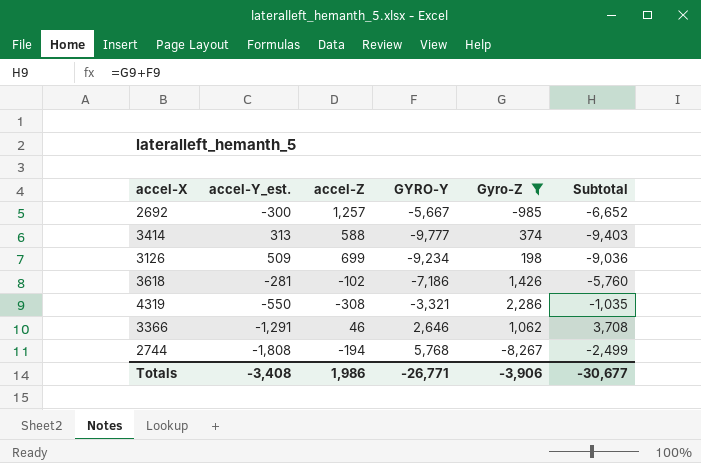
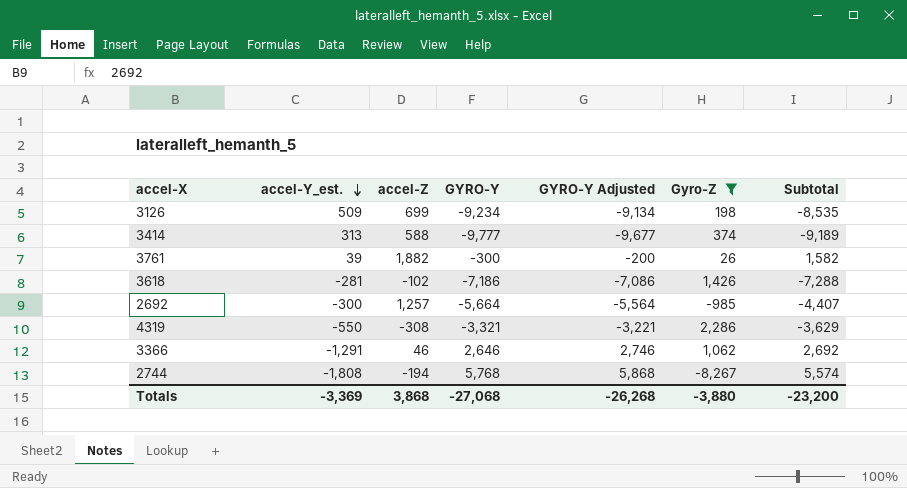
row order: none -> accel-Y_est. descending
column GYRO-Y Adjusted | formula: none -> [GYRO-Y] + 100
column Subtotal | formula: [GYRO-Y] + [Gyro-Z] -> [accel-Z] + [GYRO-Y]
row 3761: none -> 39 | 1,882 | -300 | -200 | 26 | 1,582
2692 | GYRO-Y: -5,667 -> -5,664
Totals | accel-Y_est.: -3,408 -> -3,369
Totals | accel-Z: 1,986 -> 3,868
Totals | GYRO-Y: -26,771 -> -27,068
Totals | Gyro-Z: -3,906 -> -3,880
Totals | Subtotal: -30,677 -> -23,200

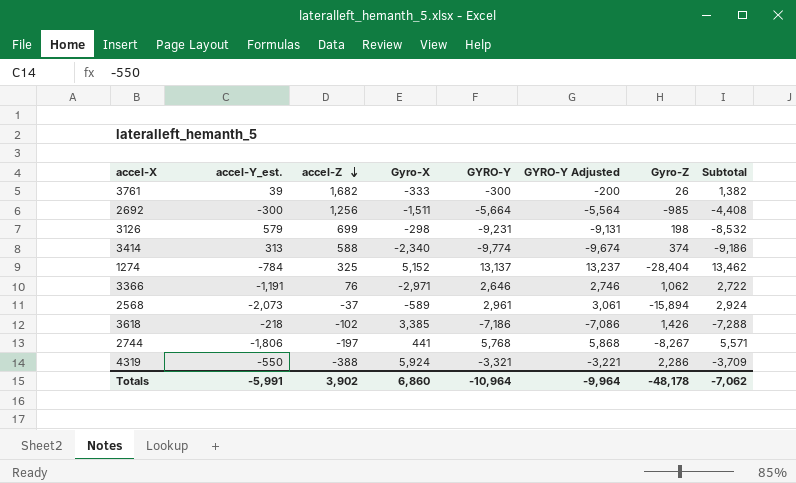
filter: Gyro-Z >= -8,267 -> none
row order: accel-Y_est. descending -> accel-Z descending
column Gyro-X | position: none -> 4
3761 | accel-Z: 1,882 -> 1,682
3761 | Subtotal: 1,582 -> 1,382
2692 | accel-Z: 1,257 -> 1,256
2692 | Subtotal: -4,407 -> -4,408
3126 | accel-Y_est.: 509 -> 579
3126 | GYRO-Y: -9,234 -> -9,231
3126 | GYRO-Y Adjusted: -9,134 -> -9,131
3126 | Subtotal: -8,535 -> -8,532
3414 | GYRO-Y: -9,777 -> -9,774
3414 | GYRO-Y Adjusted: -9,677 -> -9,674
3414 | Subtotal: -9,189 -> -9,186
3366 | accel-Y_est.: -1,291 -> -1,191
3366 | accel-Z: 46 -> 76
3366 | Subtotal: 2,692 -> 2,722
3618 | accel-Y_est.: -281 -> -218
2744 | accel-Y_est.: -1,808 -> -1,806
2744 | accel-Z: -194 -> -197
2744 | Subtotal: 5,574 -> 5,571
4319 | accel-Z: -308 -> -388
4319 | Subtotal: -3,629 -> -3,709
Totals | accel-Y_est.: -3,369 -> -5,991
Totals | accel-Z: 3,868 -> 3,902
Totals | GYRO-Y: -27,068 -> -10,964
Totals | GYRO-Y Adjusted: -26,268 -> -9,964
Totals | Gyro-Z: -3,880 -> -48,178
Totals | Subtotal: -23,200 -> -7,062

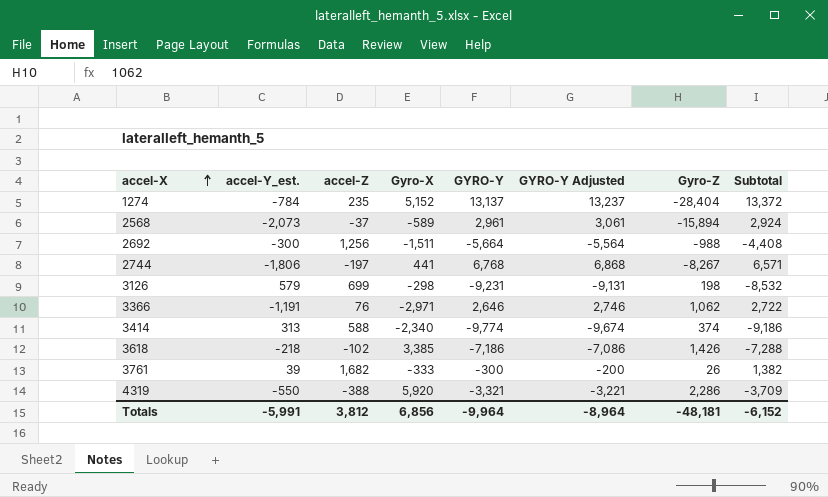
row order: accel-Z descending -> accel-X ascending
1274 | accel-Z: 325 -> 235
1274 | Subtotal: 13,462 -> 13,372
2692 | Gyro-Z: -985 -> -988
2744 | GYRO-Y: 5,768 -> 6,768
2744 | GYRO-Y Adjusted: 5,868 -> 6,868
2744 | Subtotal: 5,571 -> 6,571
4319 | Gyro-X: 5,924 -> 5,920
Totals | accel-Z: 3,902 -> 3,812
Totals | Gyro-X: 6,860 -> 6,856
Totals | GYRO-Y: -10,964 -> -9,964
Totals | GYRO-Y Adjusted: -9,964 -> -8,964
Totals | Gyro-Z: -48,178 -> -48,181
Totals | Subtotal: -7,062 -> -6,152

